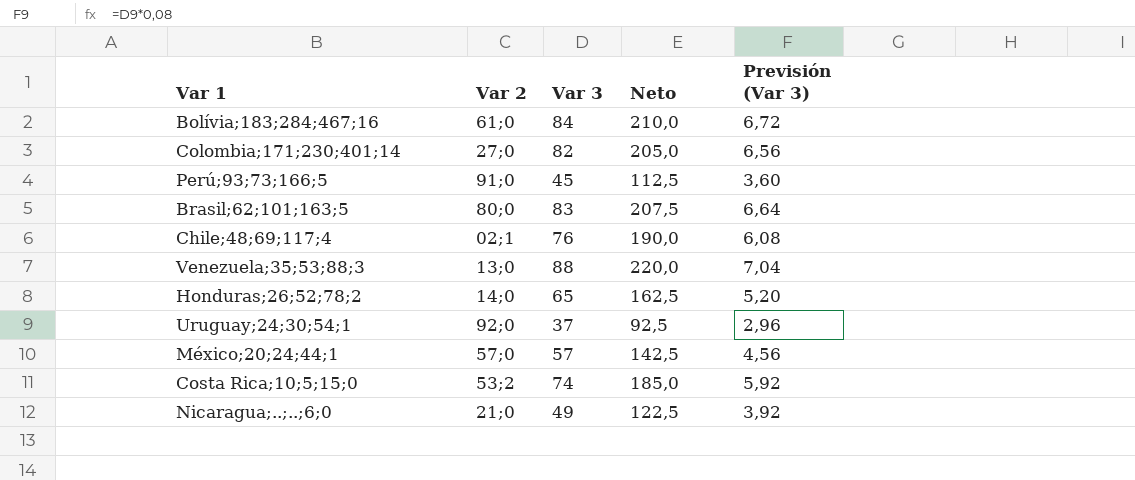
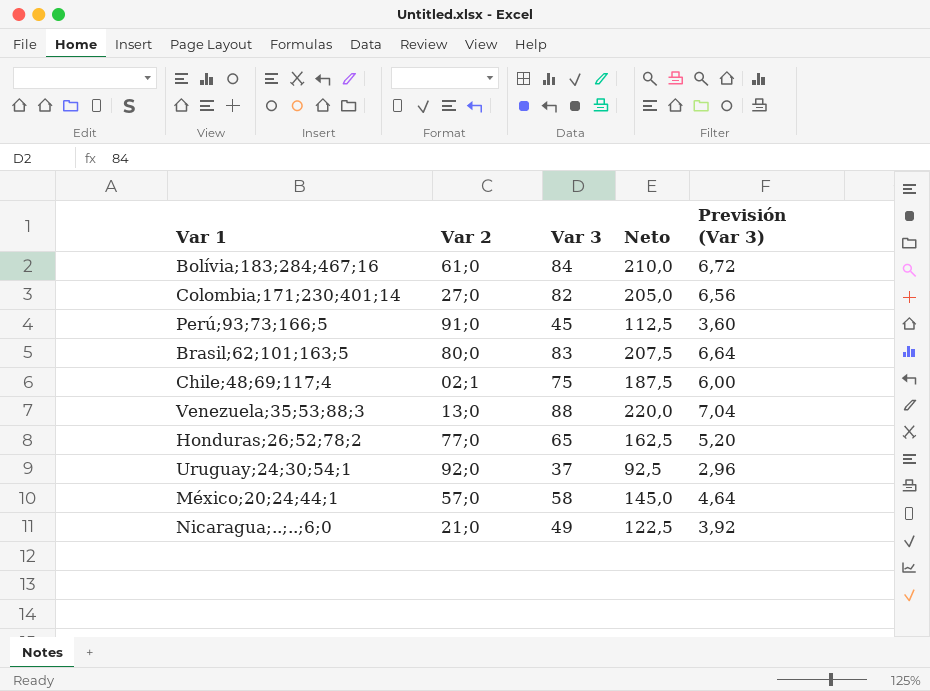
row Costa Rica;10;5;15;0: 53;2 | 74 | 185,0 | 5,92 -> none
Chile;48;69;117;4 | Var 3: 76 -> 75
Chile;48;69;117;4 | Neto: 190,0 -> 187,5
Chile;48;69;117;4 | Previsión (Var 3): 6,08 -> 6,00
Honduras;26;52;78;2 | Var 2: 14;0 -> 77;0
México;20;24;44;1 | Var 3: 57 -> 58
México;20;24;44;1 | Neto: 142,5 -> 145,0
México;20;24;44;1 | Previsión (Var 3): 4,56 -> 4,64

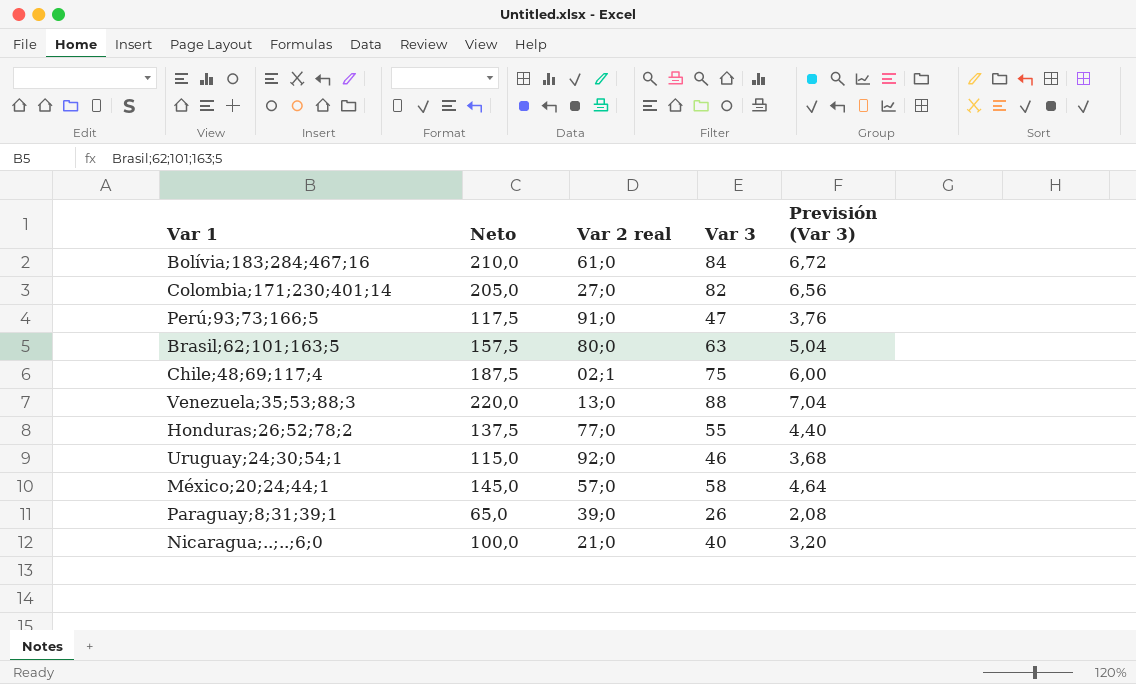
column Neto | position: 4 -> 2
column name: Var 2 -> Var 2 real
Perú;93;73;166;5 | Neto: 112,5 -> 117,5
Perú;93;73;166;5 | Var 3: 45 -> 47
Perú;93;73;166;5 | Previsión (Var 3): 3,60 -> 3,76
Brasil;62;101;163;5 | Neto: 207,5 -> 157,5
Brasil;62;101;163;5 | Var 3: 83 -> 63
Brasil;62;101;163;5 | Previsión (Var 3): 6,64 -> 5,04
Honduras;26;52;78;2 | Neto: 162,5 -> 137,5
Honduras;26;52;78;2 | Var 3: 65 -> 55
Honduras;26;52;78;2 | Previsión (Var 3): 5,20 -> 4,40
Uruguay;24;30;54;1 | Neto: 92,5 -> 115,0
Uruguay;24;30;54;1 | Var 3: 37 -> 46
Uruguay;24;30;54;1 | Previsión (Var 3): 2,96 -> 3,68
row Paraguay;8;31;39;1: none -> 65,0 | 39;0 | 26 | 2,08
Nicaragua;..;..;6;0 | Neto: 122,5 -> 100,0
Nicaragua;..;..;6;0 | Var 3: 49 -> 40
Nicaragua;..;..;6;0 | Previsión (Var 3): 3,92 -> 3,20

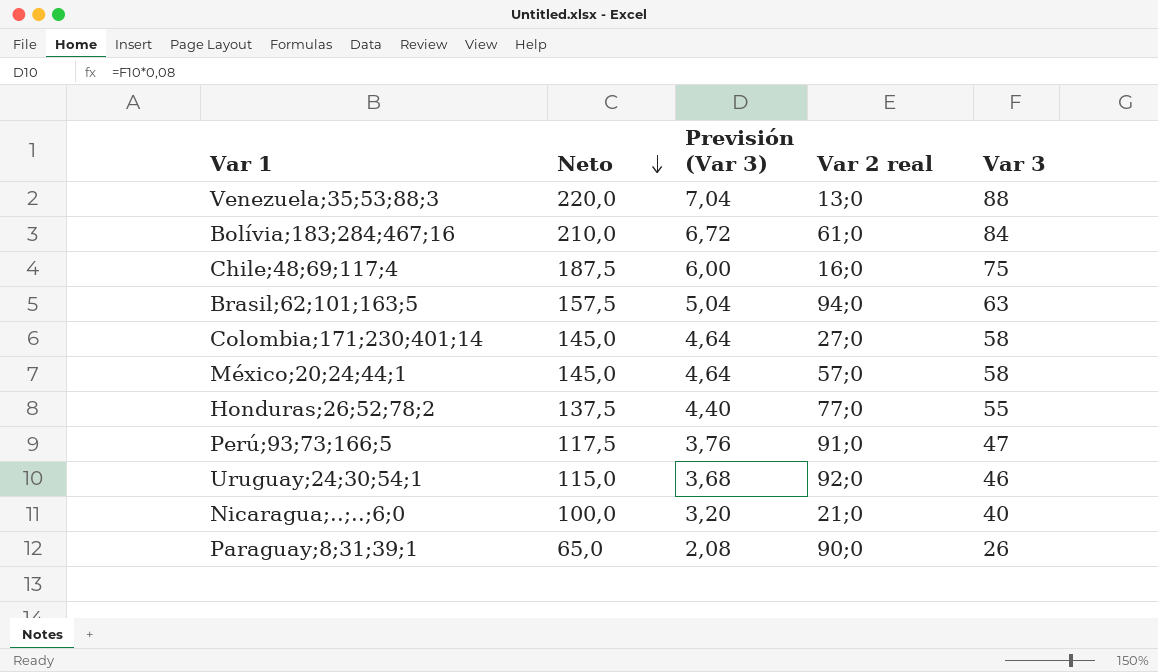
row order: none -> Neto descending
column Previsión (Var 3) | position: 5 -> 3
Chile;48;69;117;4 | Var 2 real: 02;1 -> 16;0
Brasil;62;101;163;5 | Var 2 real: 80;0 -> 94;0
Colombia;171;230;401;14 | Neto: 205,0 -> 145,0
Colombia;171;230;401;14 | Previsión (Var 3): 6,56 -> 4,64
Colombia;171;230;401;14 | Var 3: 82 -> 58
Paraguay;8;31;39;1 | Var 2 real: 39;0 -> 90;0

